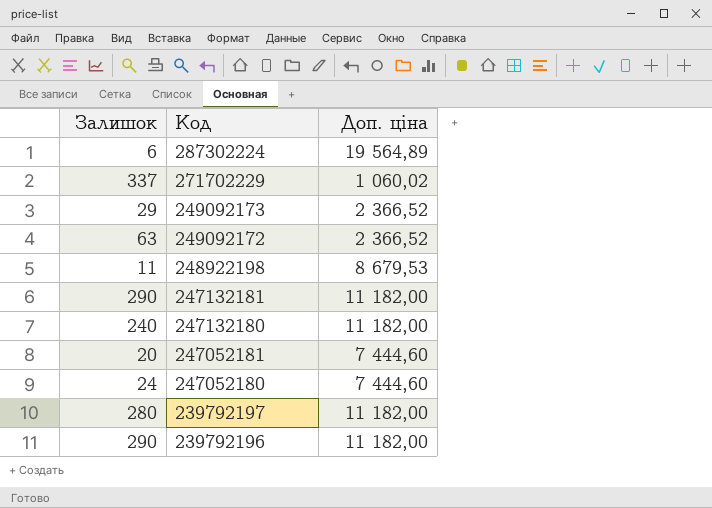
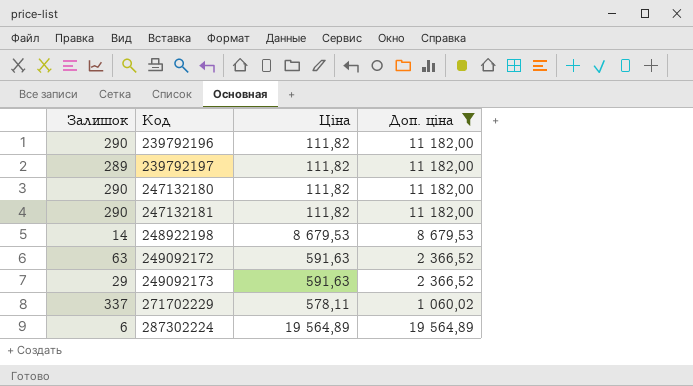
filter: none -> Доп. ціна != 7 444,60
row order: Код descending -> Код ascending
column Ціна | position: none -> 3
239792197 | Залишок: 280 -> 289
247132180 | Залишок: 240 -> 290
248922198 | Залишок: 11 -> 14

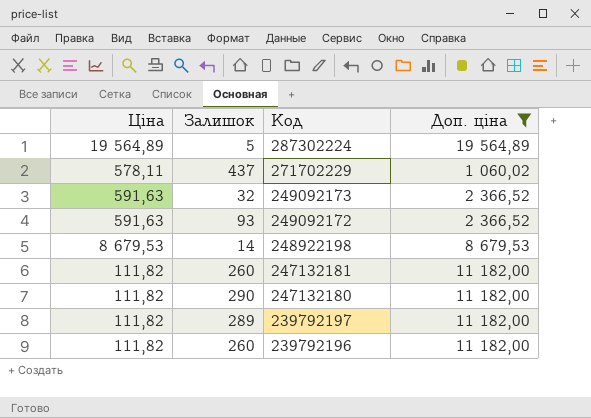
row order: Код ascending -> Код descending
column Ціна | position: 3 -> 1
287302224 | Залишок: 6 -> 5
271702229 | Залишок: 337 -> 437
249092173 | Залишок: 29 -> 32
249092172 | Залишок: 63 -> 93
247132181 | Залишок: 290 -> 260
239792196 | Залишок: 290 -> 260

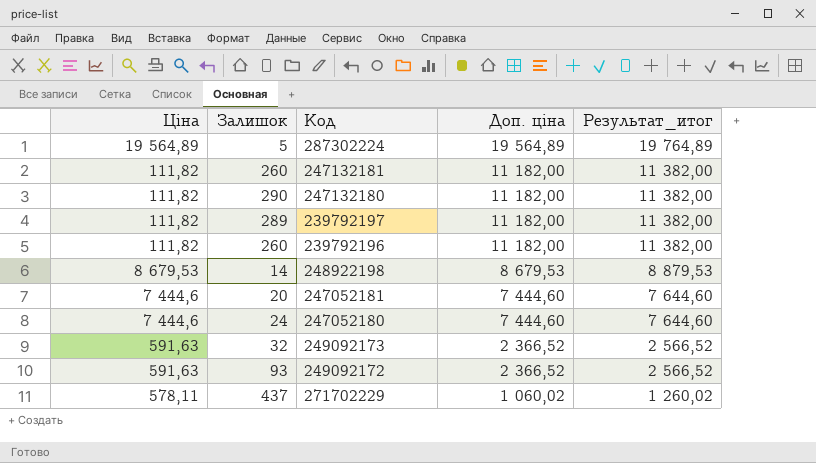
filter: Доп. ціна != 7 444,60 -> none
row order: Код descending -> Доп. ціна descending
column Результат_итог | formula: none -> [Доп. ціна] + 200

